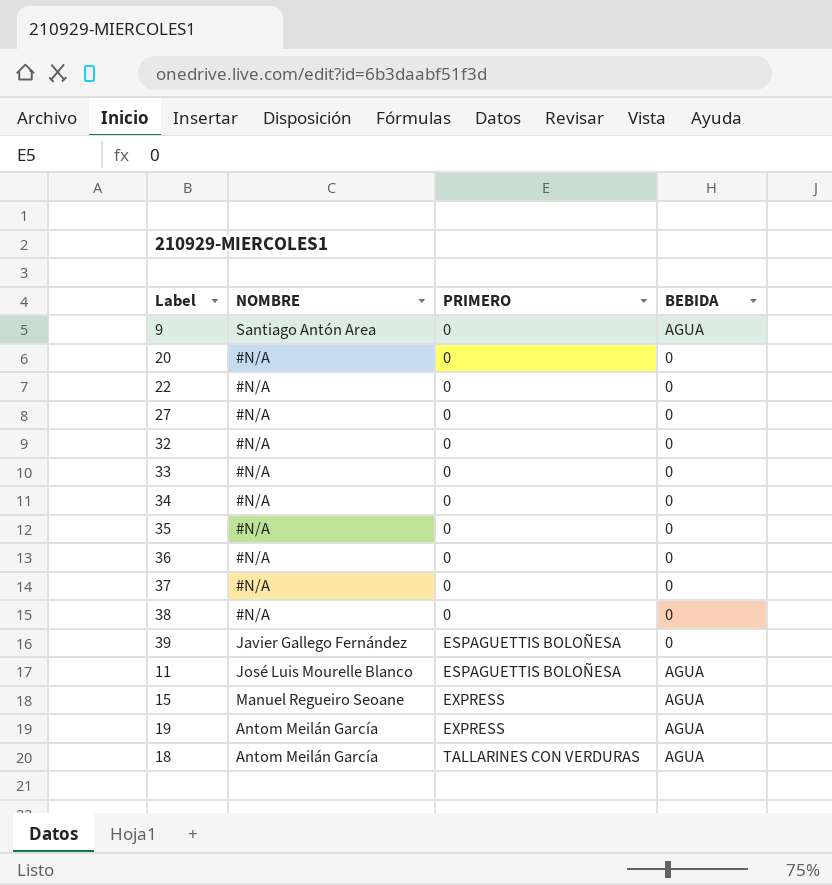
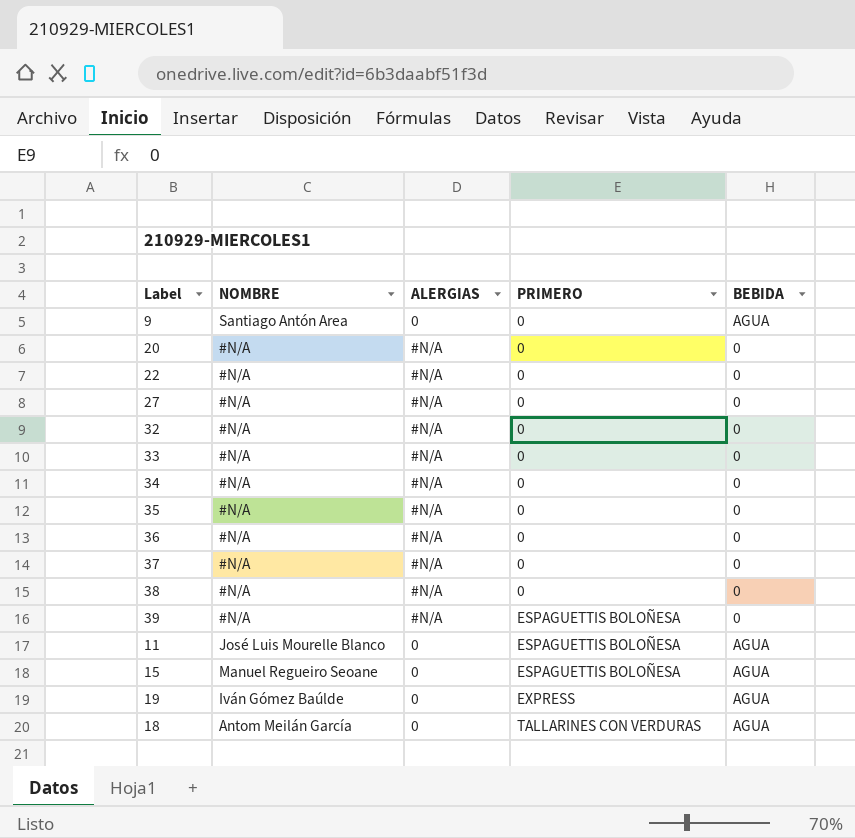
column ALERGIAS | position: none -> 3
39 | NOMBRE: Javier Gallego Fernández -> #N/A
15 | PRIMERO: EXPRESS -> ESPAGUETTIS BOLOÑESA
19 | NOMBRE: Antom Meilán García -> Iván Gómez Baúlde

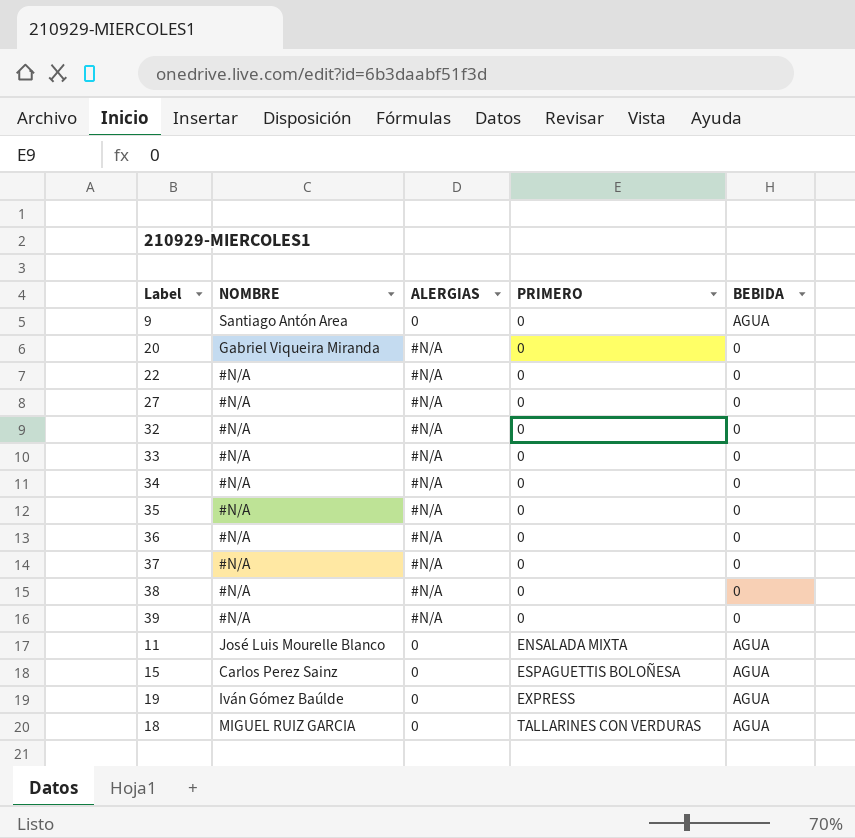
20 | NOMBRE: #N/A -> Gabriel Viqueira Miranda
39 | PRIMERO: ESPAGUETTIS BOLOÑESA -> 0
11 | PRIMERO: ESPAGUETTIS BOLOÑESA -> ENSALADA MIXTA
15 | NOMBRE: Manuel Regueiro Seoane -> Carlos Perez Sainz
18 | NOMBRE: Antom Meilán García -> MIGUEL RUIZ GARCIA

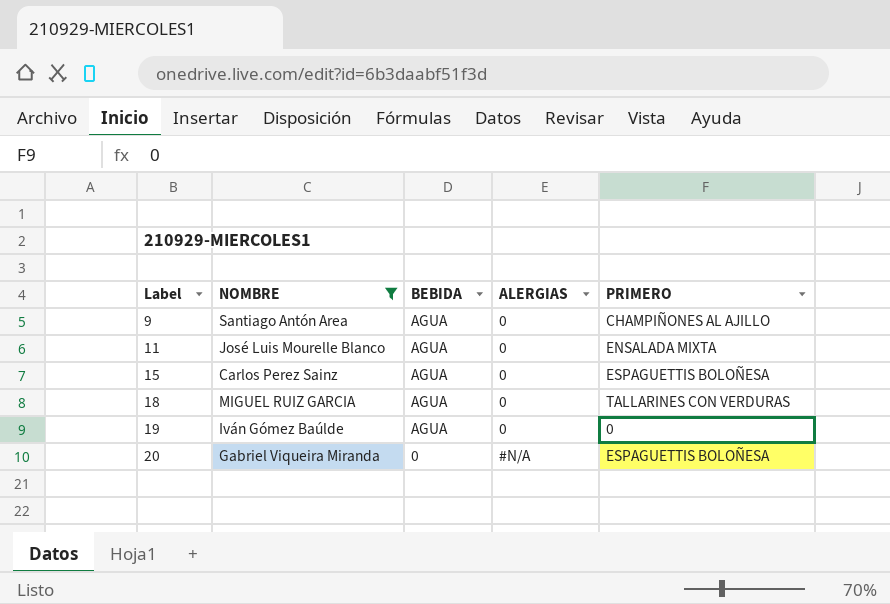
filter: none -> NOMBRE != #N/A
row order: PRIMERO ascending -> Label ascending
column BEBIDA | position: 5 -> 3
9 | PRIMERO: 0 -> CHAMPIÑONES AL AJILLO
19 | PRIMERO: EXPRESS -> 0
20 | PRIMERO: 0 -> ESPAGUETTIS BOLOÑESA

